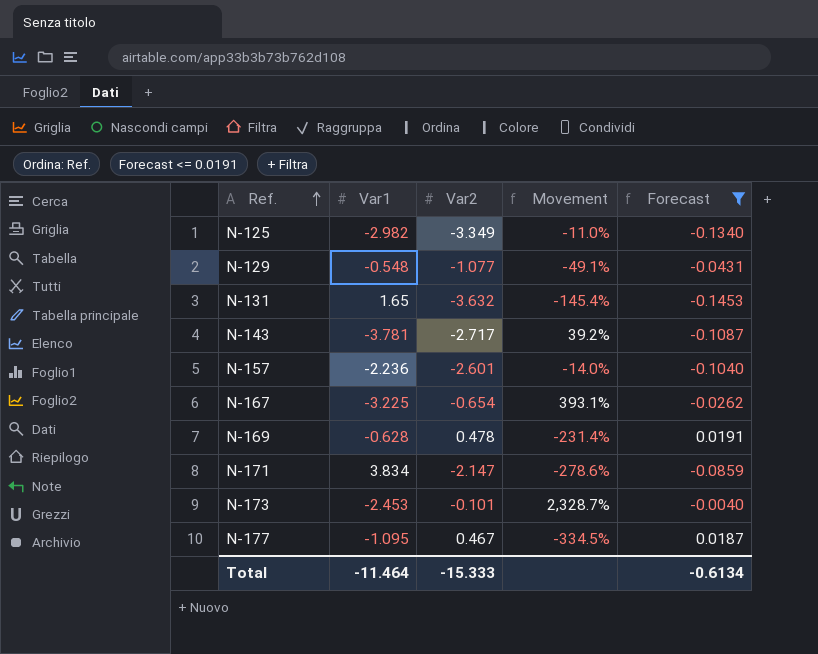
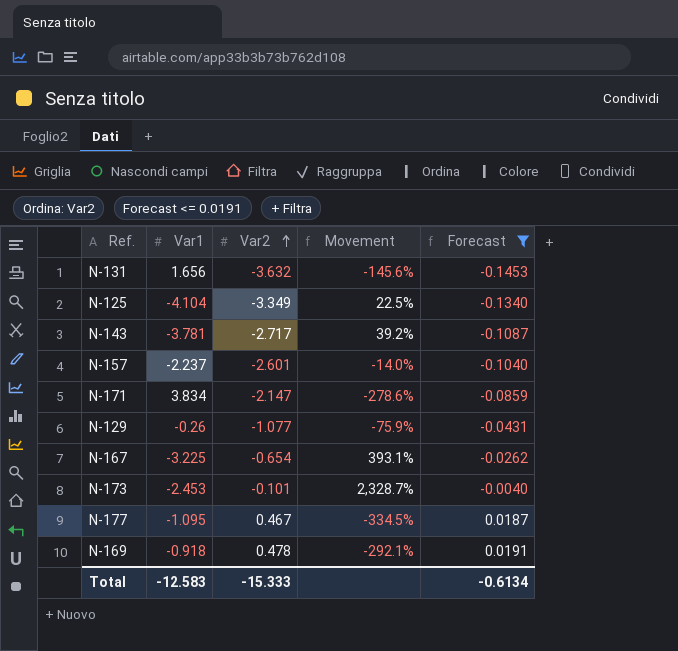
row order: Ref. ascending -> Var2 ascending
N-131 | Var1: 1.65 -> 1.656
N-131 | Movement: -145.4% -> -145.6%
N-125 | Var1: -2.982 -> -4.104
N-125 | Movement: -11.0% -> 22.5%
N-157 | Var1: -2.236 -> -2.237
N-129 | Var1: -0.548 -> -0.26
N-129 | Movement: -49.1% -> -75.9%
N-169 | Var1: -0.628 -> -0.918
N-169 | Movement: -231.4% -> -292.1%
Total | Var1: -11.464 -> -12.583

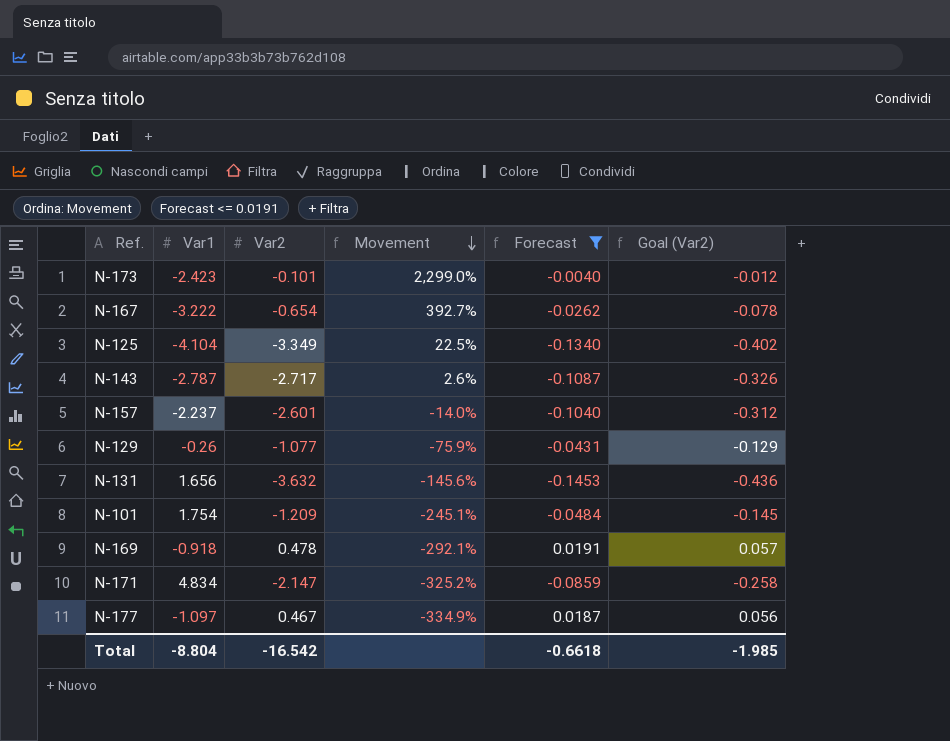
row order: Var2 ascending -> Movement descending
column Goal (Var2) | formula: none -> [Var2] * 0.12
N-173 | Var1: -2.453 -> -2.423
N-173 | Movement: 2,328.7% -> 2,299.0%
N-167 | Var1: -3.225 -> -3.222
N-167 | Movement: 393.1% -> 392.7%
N-143 | Var1: -3.781 -> -2.787
N-143 | Movement: 39.2% -> 2.6%
row N-101: none -> 1.754 | -1.209 | -245.1% | -0.0484 | -0.145
N-171 | Var1: 3.834 -> 4.834
N-171 | Movement: -278.6% -> -325.2%
N-177 | Var1: -1.095 -> -1.097
N-177 | Movement: -334.5% -> -334.9%
Total | Var1: -12.583 -> -8.804
Total | Var2: -15.333 -> -16.542
Total | Forecast: -0.6134 -> -0.6618

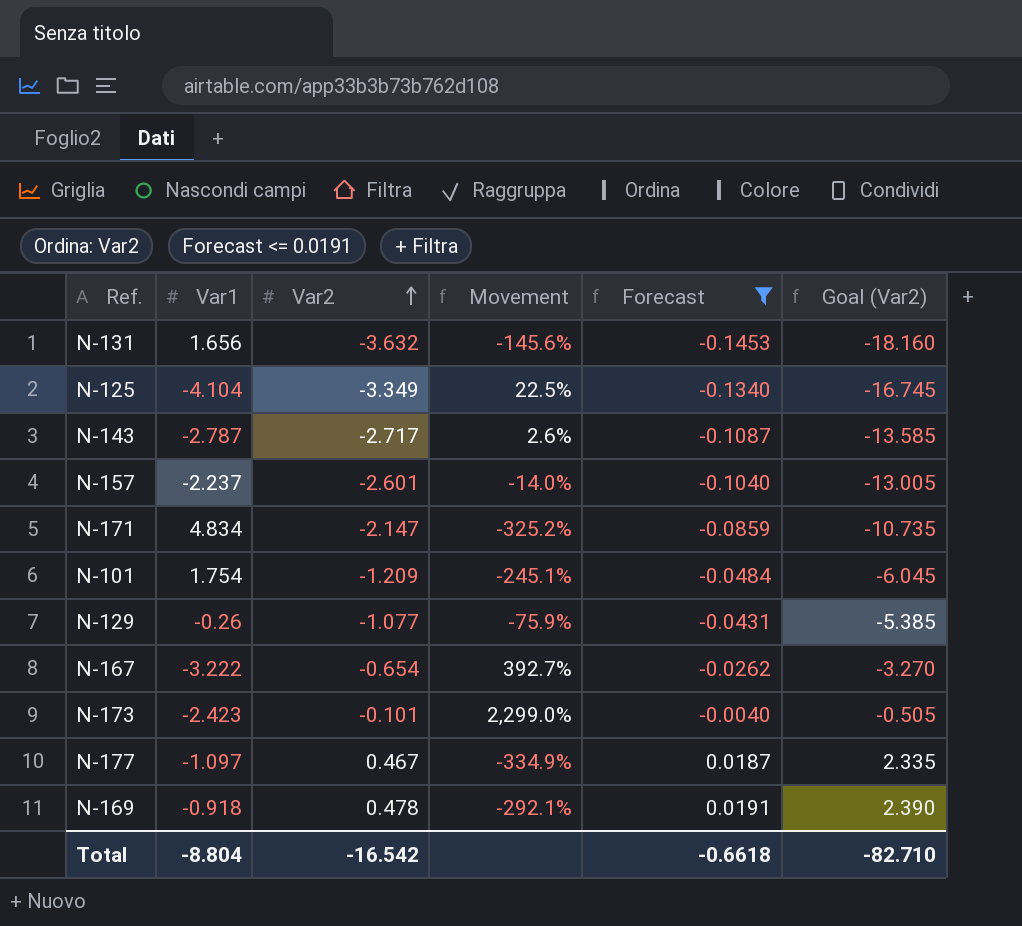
row order: Movement descending -> Var2 ascending
column Goal (Var2) | formula: [Var2] * 0.12 -> [Var2] * 5
Total | Goal (Var2): -1.985 -> -82.710

